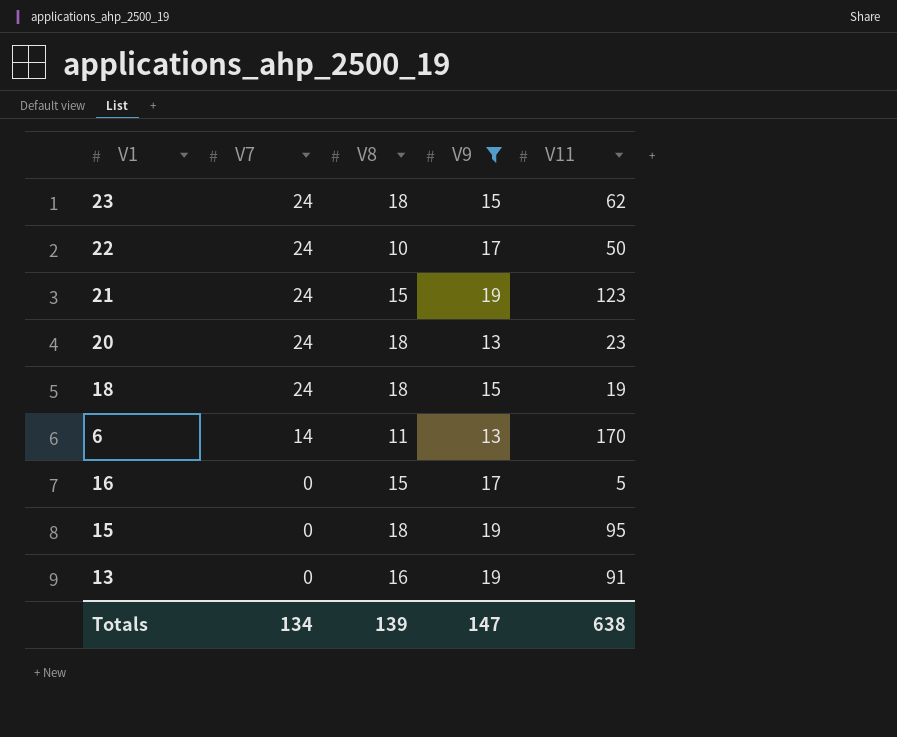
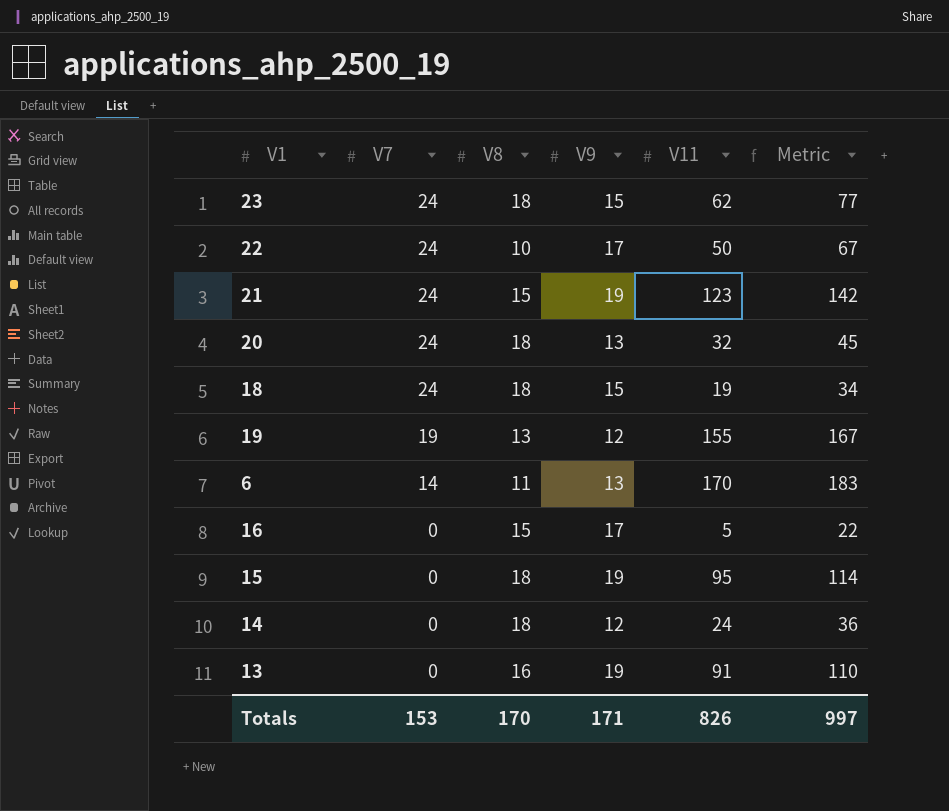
filter: V9 != 12 -> none
column Metric | formula: none -> [V9] + [V11]
20 | V11: 23 -> 32
Totals | V7: 134 -> 153
Totals | V8: 139 -> 170
Totals | V9: 147 -> 171
Totals | V11: 638 -> 826

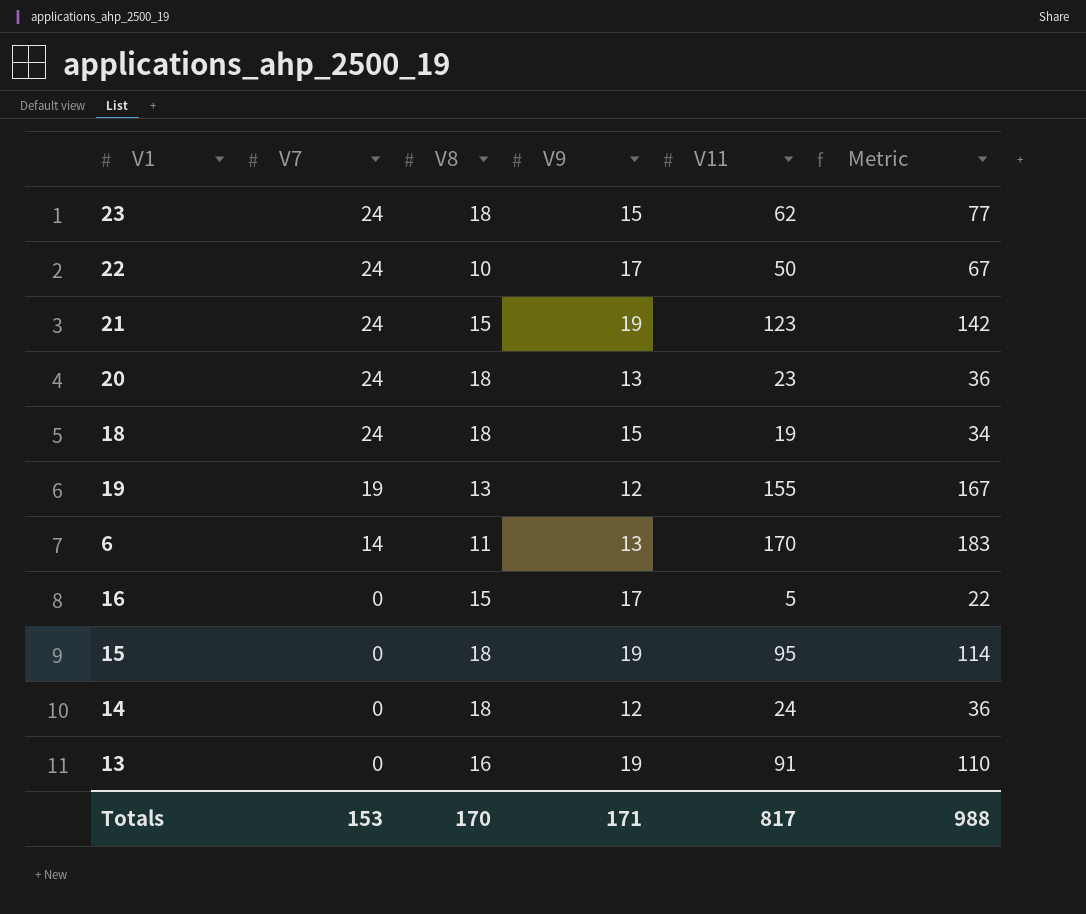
20 | V11: 32 -> 23
20 | Metric: 45 -> 36
Totals | V11: 826 -> 817
Totals | Metric: 997 -> 988

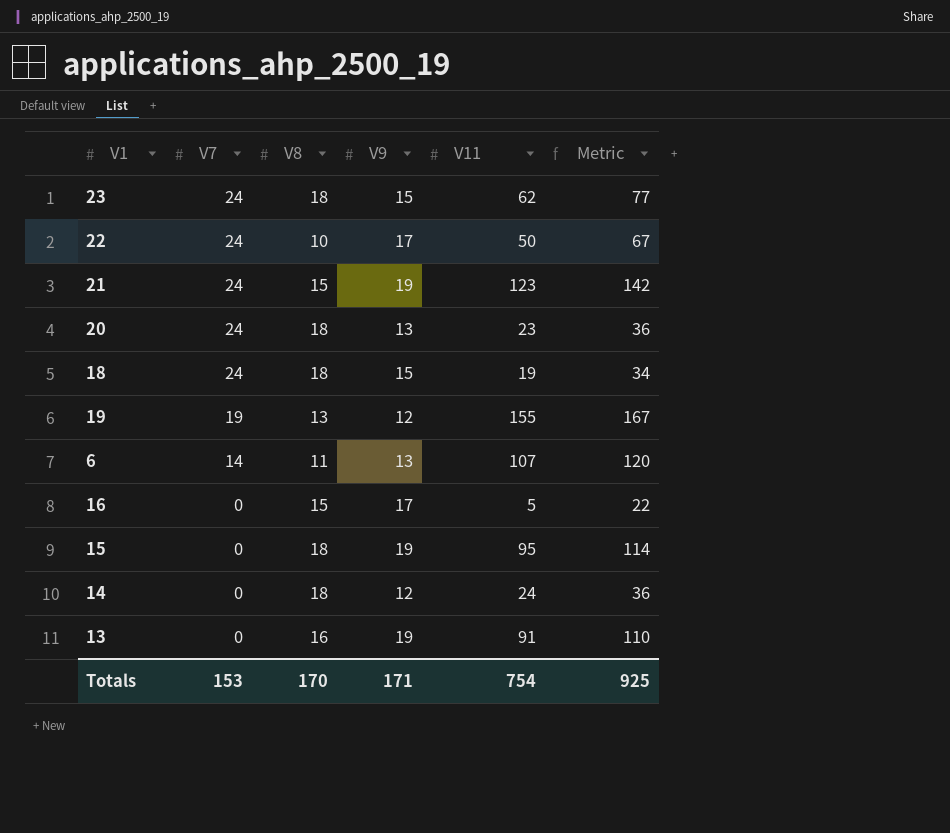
6 | V11: 170 -> 107
6 | Metric: 183 -> 120
Totals | V11: 817 -> 754
Totals | Metric: 988 -> 925

